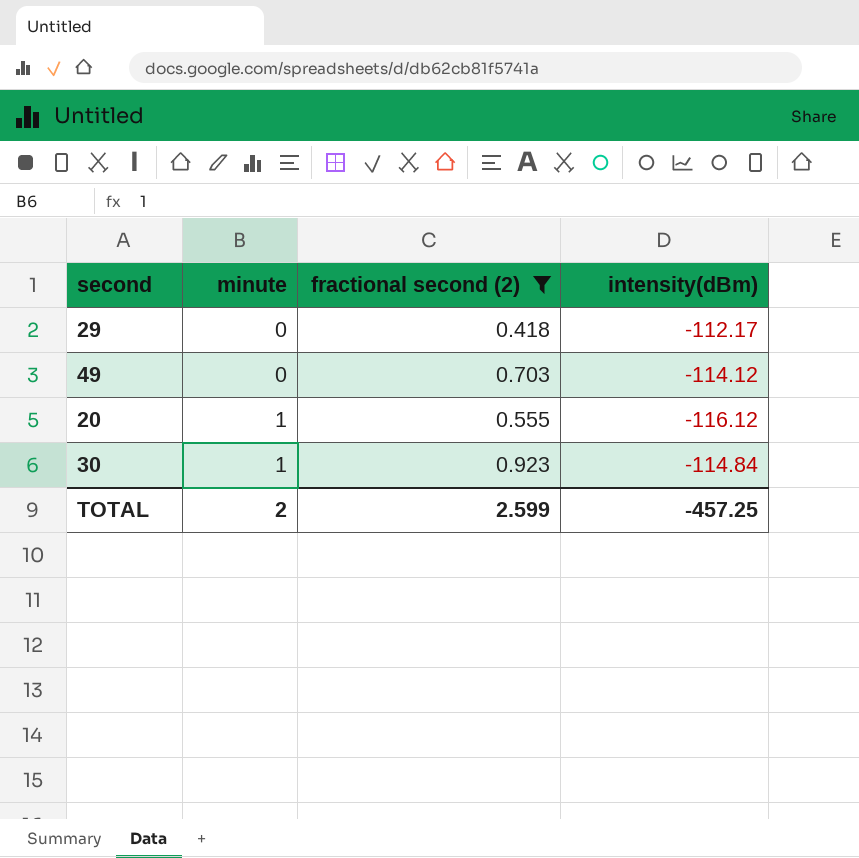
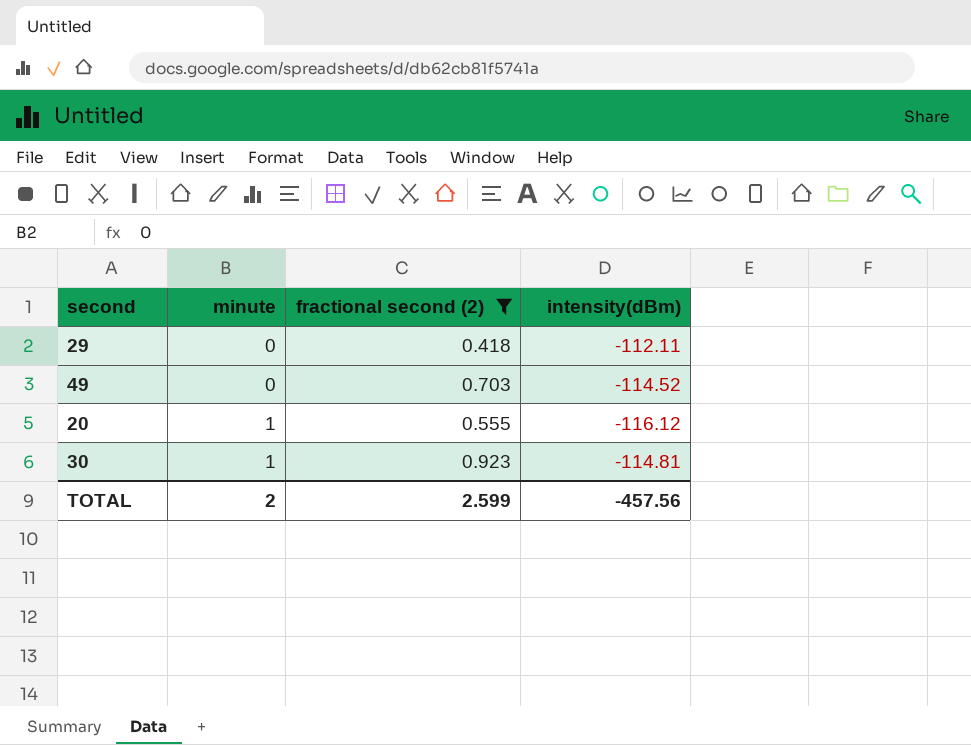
29 | intensity(dBm): -112.17 -> -112.11
49 | intensity(dBm): -114.12 -> -114.52
30 | intensity(dBm): -114.84 -> -114.81
TOTAL | intensity(dBm): -457.25 -> -457.56

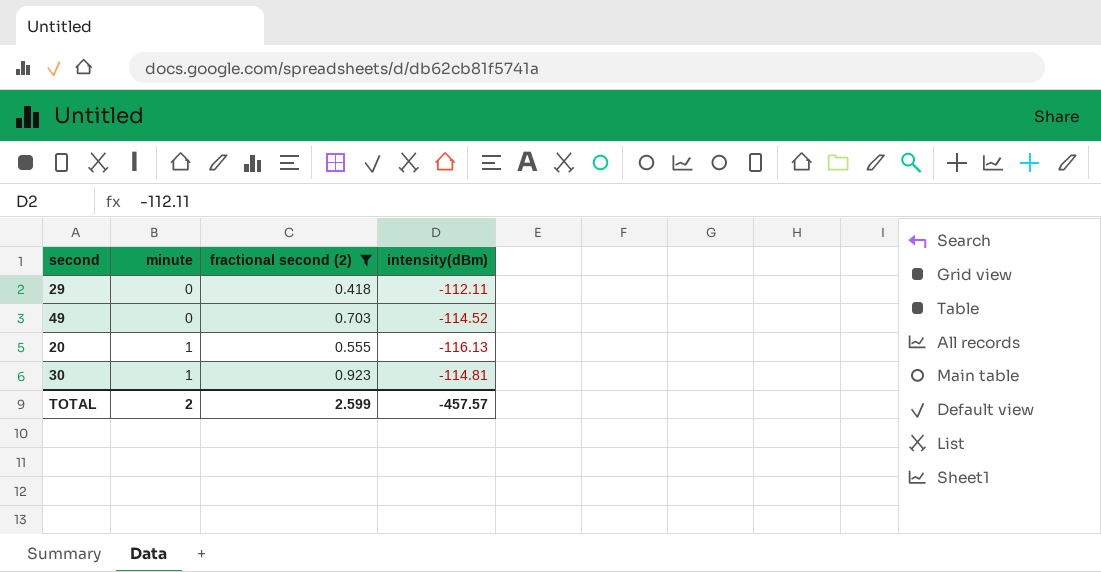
20 | intensity(dBm): -116.12 -> -116.13
TOTAL | intensity(dBm): -457.56 -> -457.57

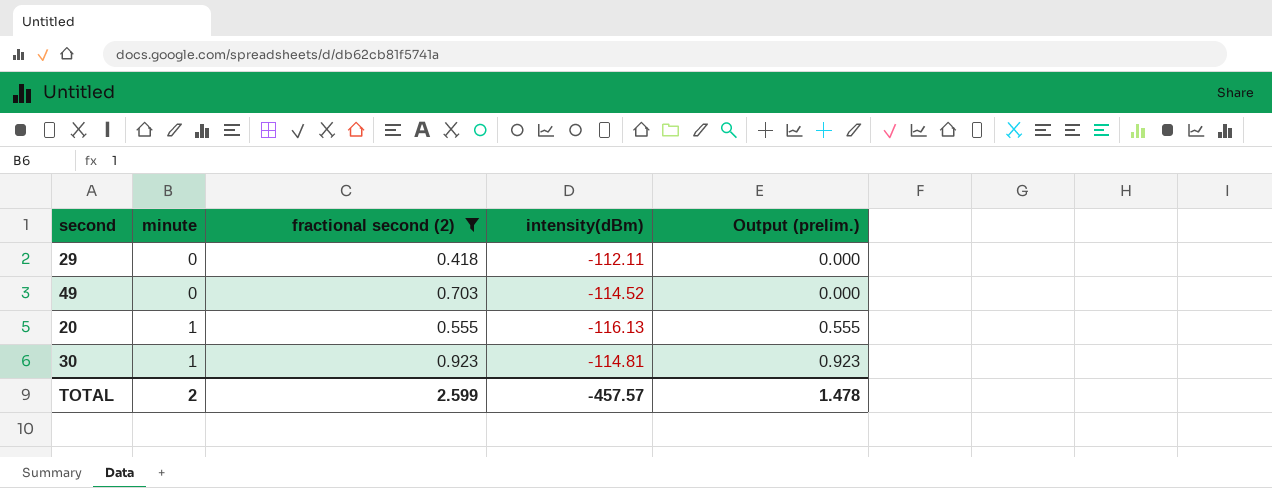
column Output (prelim.) | formula: none -> [minute] * [fractional second (2)]

